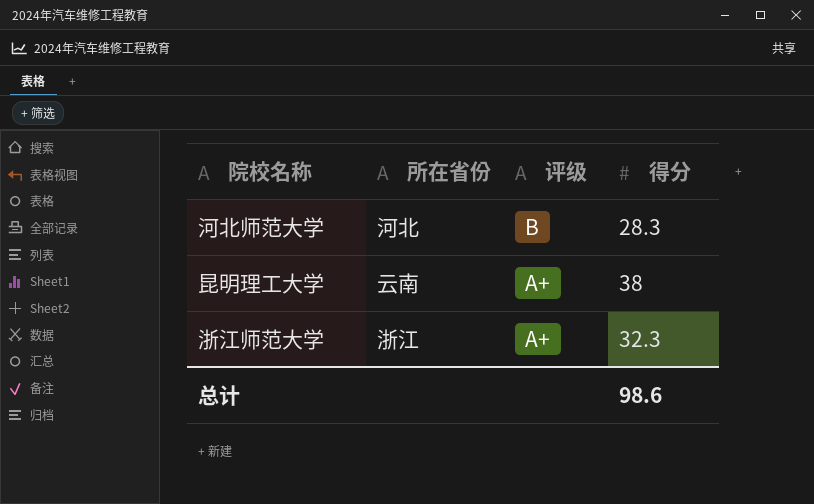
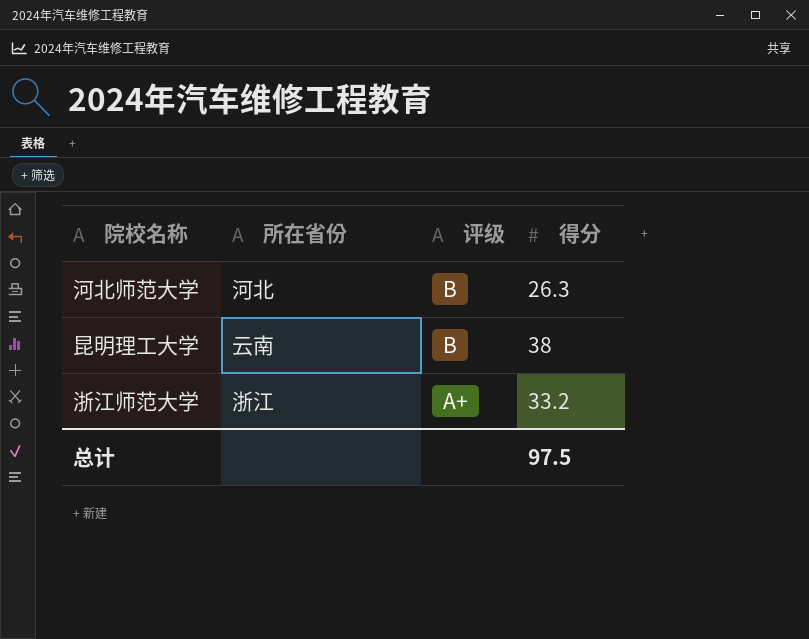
河北师范大学 | 得分: 28.3 -> 26.3
昆明理工大学 | 评级: A+ -> B
浙江师范大学 | 得分: 32.3 -> 33.2
总计 | 得分: 98.6 -> 97.5

